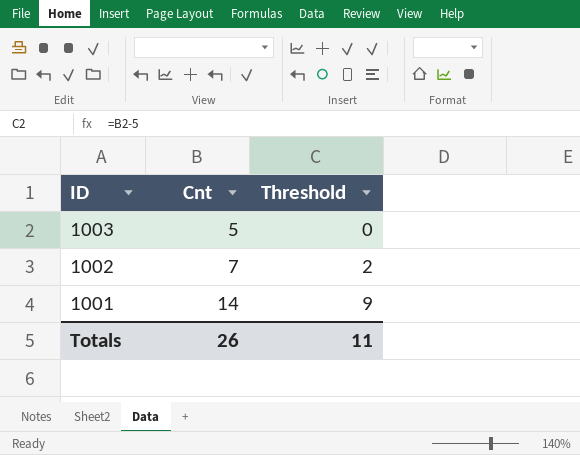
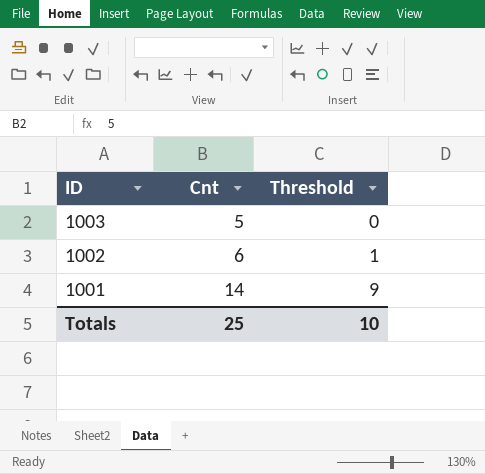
1002 | Cnt: 7 -> 6
1002 | Threshold: 2 -> 1
Totals | Cnt: 26 -> 25
Totals | Threshold: 11 -> 10

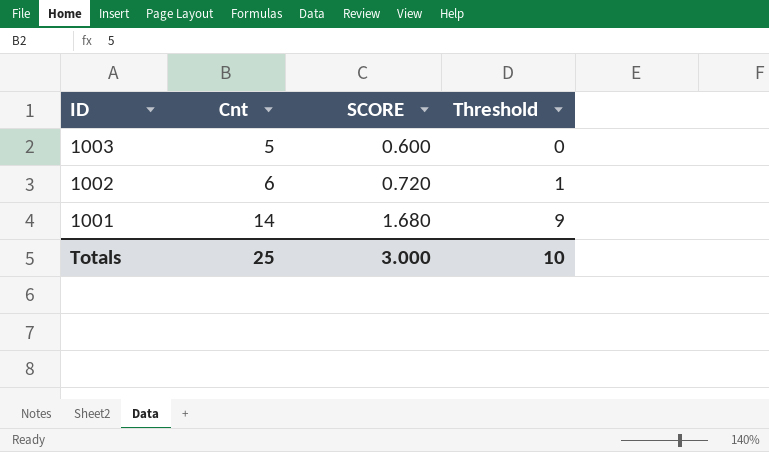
column SCORE | formula: none -> [Cnt] * 0.12

